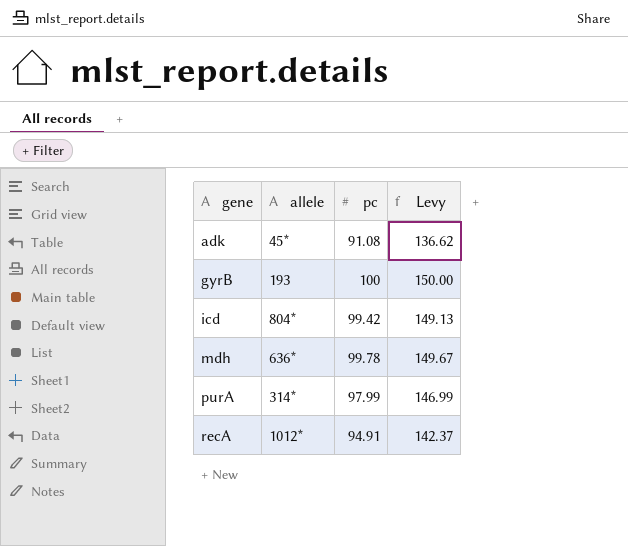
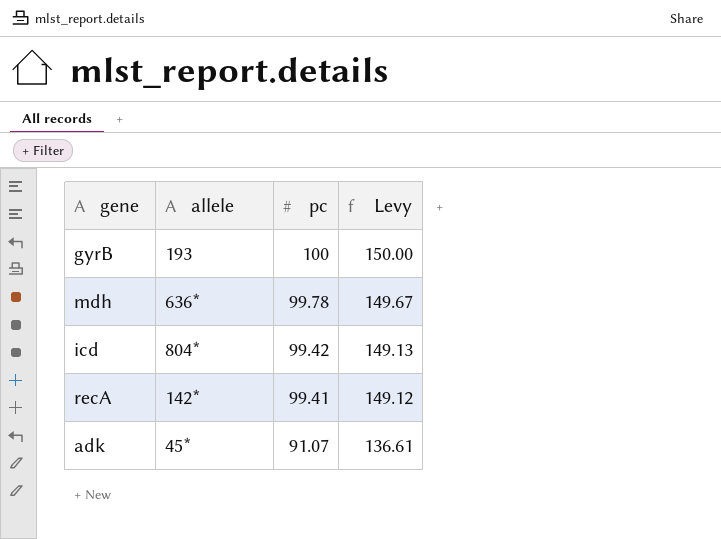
row order: gene ascending -> pc descending
row purA: 314* | 97.99 | 146.99 -> none
recA | allele: 1012* -> 142*
recA | pc: 94.91 -> 99.41
recA | Levy: 142.37 -> 149.12
adk | pc: 91.08 -> 91.07
adk | Levy: 136.62 -> 136.61

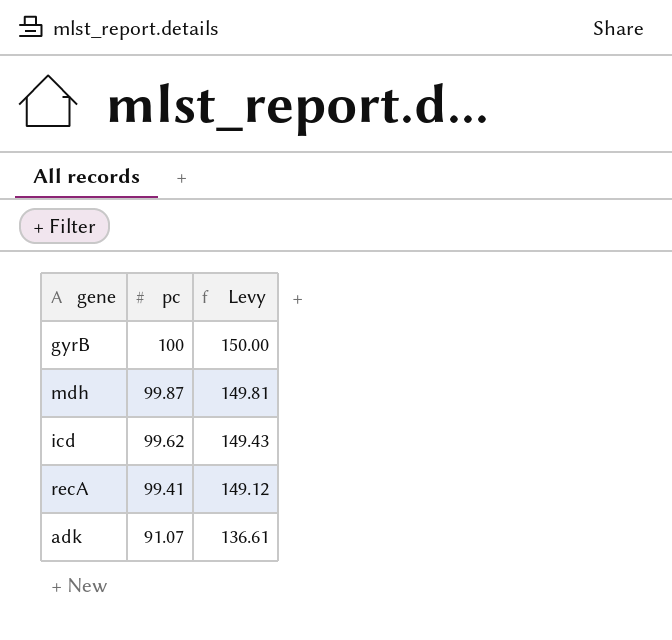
column allele | position: 2 -> none
mdh | pc: 99.78 -> 99.87
mdh | Levy: 149.67 -> 149.81
icd | pc: 99.42 -> 99.62
icd | Levy: 149.13 -> 149.43

